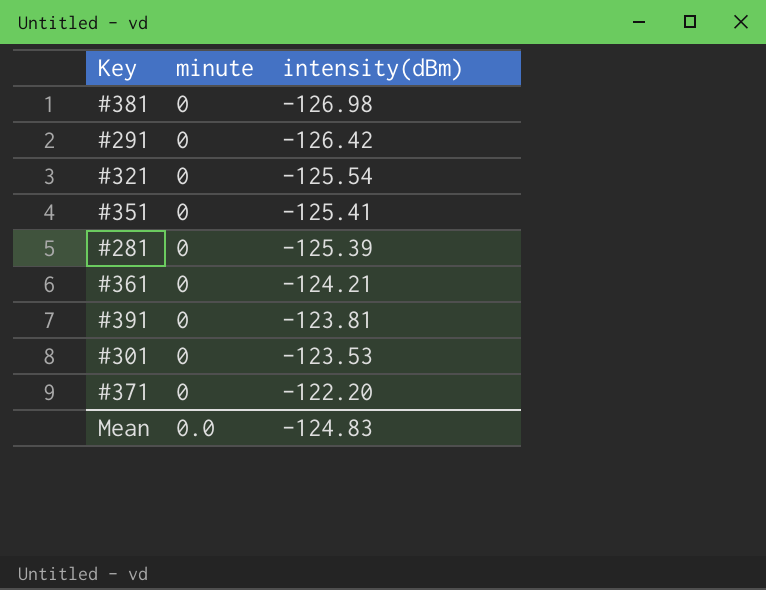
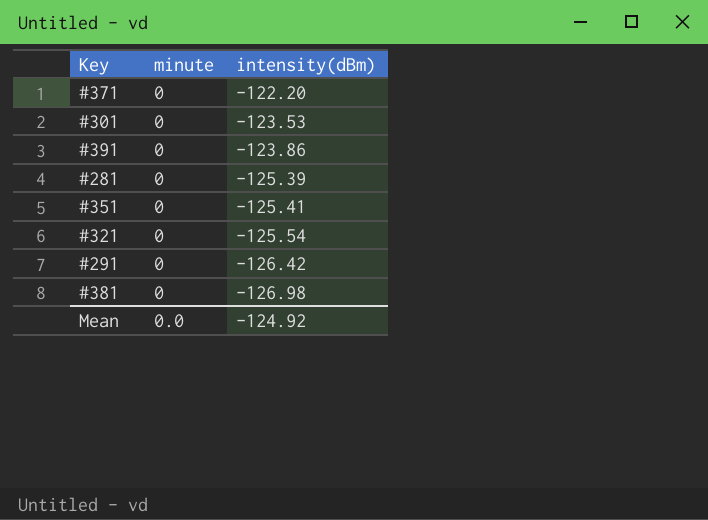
row order: intensity(dBm) ascending -> intensity(dBm) descending
row #361: 0 | -124.21 -> none
#391 | intensity(dBm): -123.81 -> -123.86
Mean | intensity(dBm): -124.83 -> -124.92

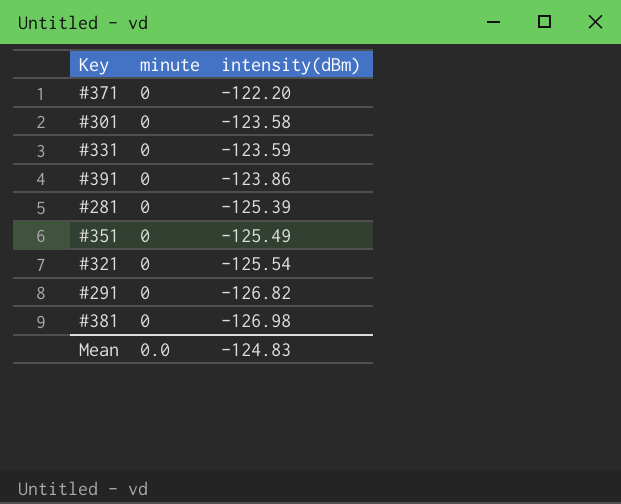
#301 | intensity(dBm): -123.53 -> -123.58
row #331: none -> 0 | -123.59
#351 | intensity(dBm): -125.41 -> -125.49
#291 | intensity(dBm): -126.42 -> -126.82
Mean | intensity(dBm): -124.92 -> -124.83

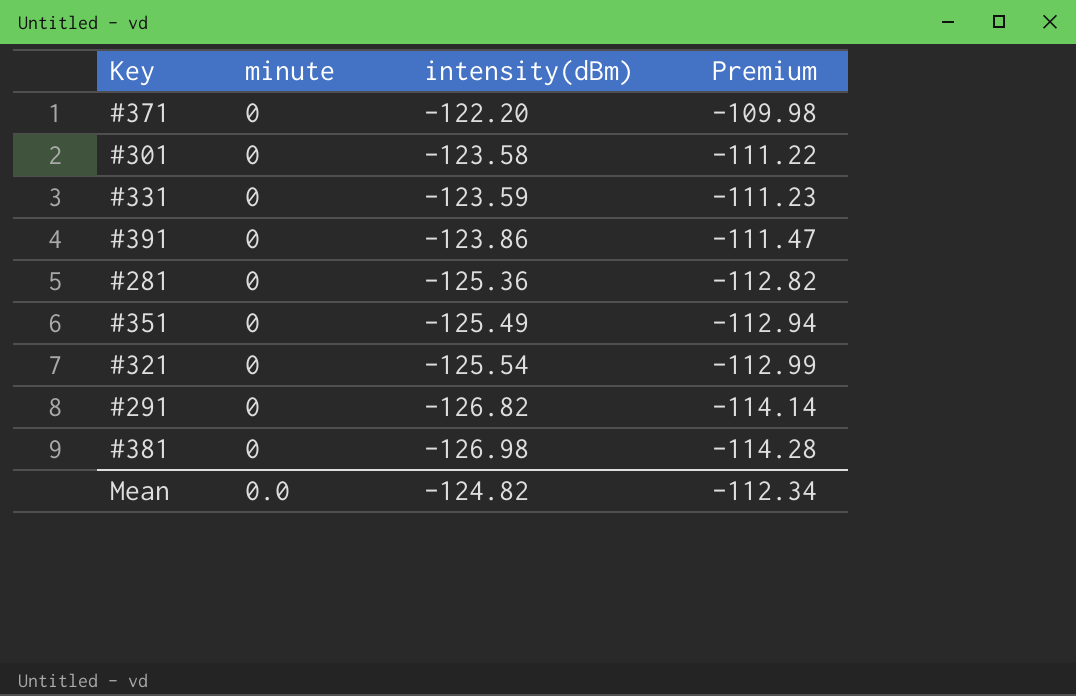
column Premium | formula: none -> [intensity(dBm)] * 0.9
#281 | intensity(dBm): -125.39 -> -125.36
Mean | intensity(dBm): -124.83 -> -124.82

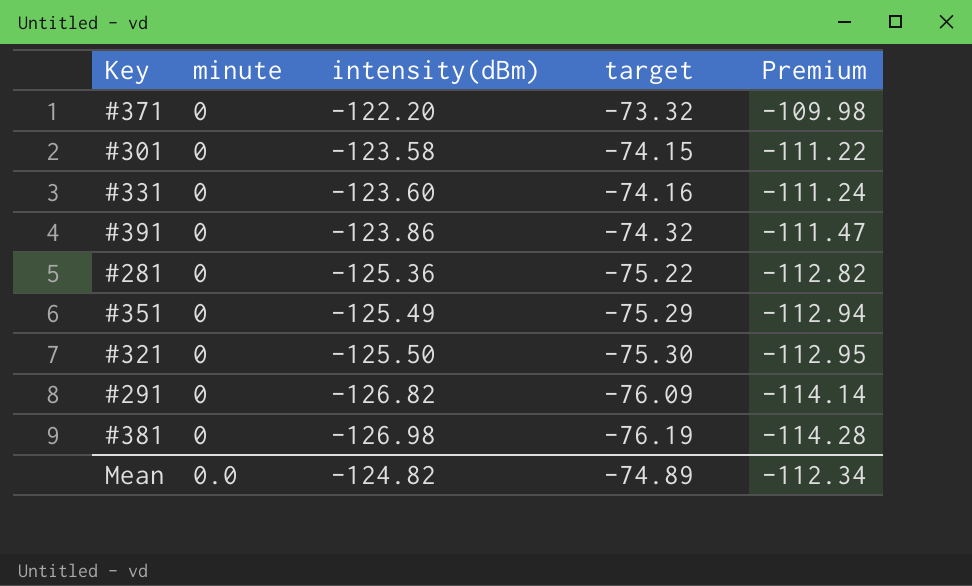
column target | formula: none -> [intensity(dBm)] * 0.6
#331 | intensity(dBm): -123.59 -> -123.60
#331 | Premium: -111.23 -> -111.24
#321 | intensity(dBm): -125.54 -> -125.50
#321 | Premium: -112.99 -> -112.95

